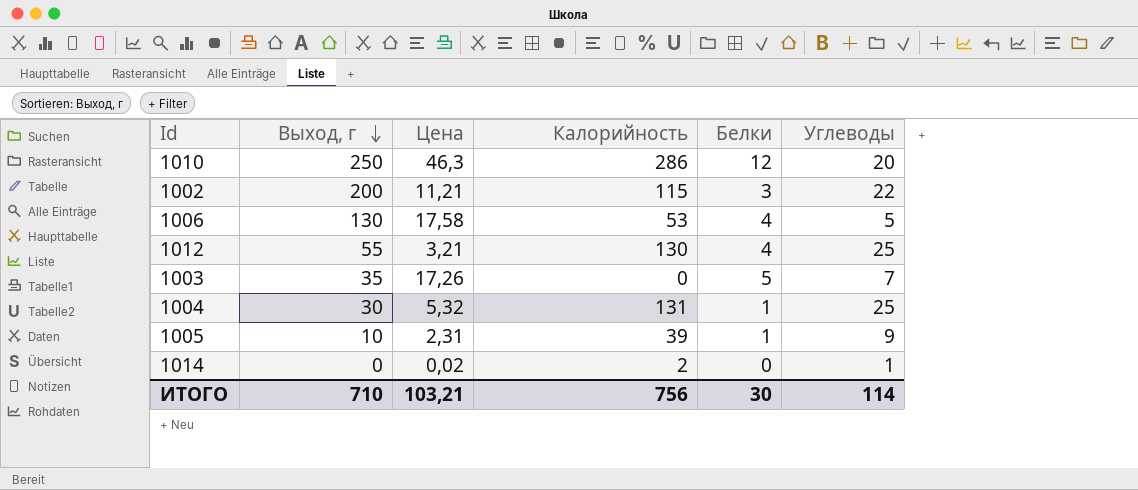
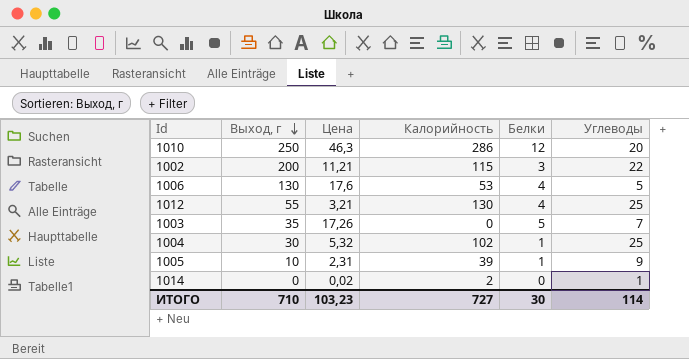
1006 | Цена: 17,58 -> 17,6
1004 | Калорийность: 131 -> 102
ИТОГО | Цена: 103,21 -> 103,23
ИТОГО | Калорийность: 756 -> 727

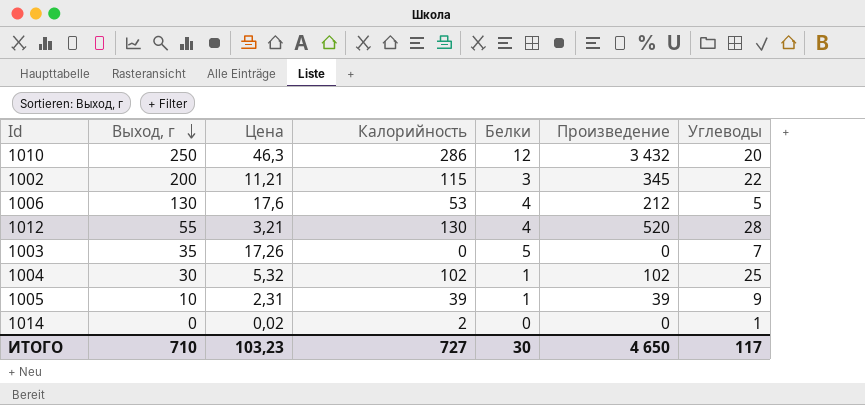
column Произведение | formula: none -> [Калорийность] * [Белки]
1012 | Углеводы: 25 -> 28
ИТОГО | Углеводы: 114 -> 117

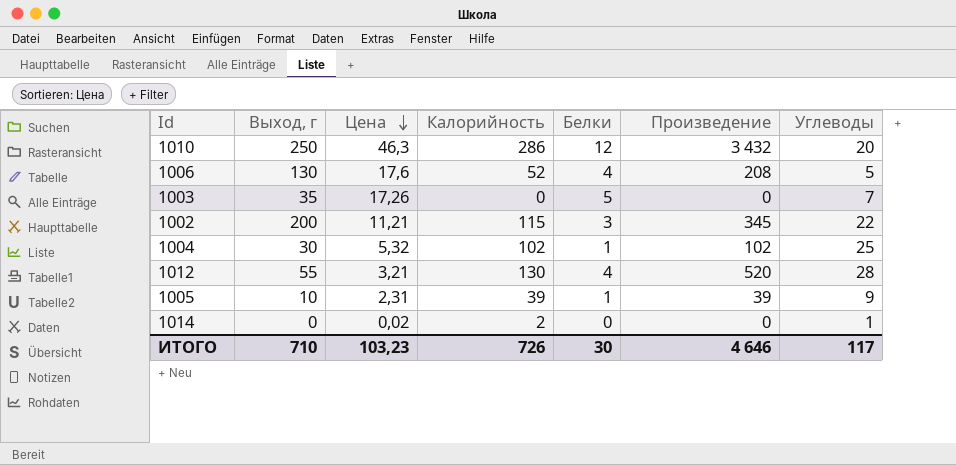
row order: Выход, г descending -> Цена descending
1006 | Калорийность: 53 -> 52
1006 | Произведение: 212 -> 208
ИТОГО | Калорийность: 727 -> 726
ИТОГО | Произведение: 4 650 -> 4 646

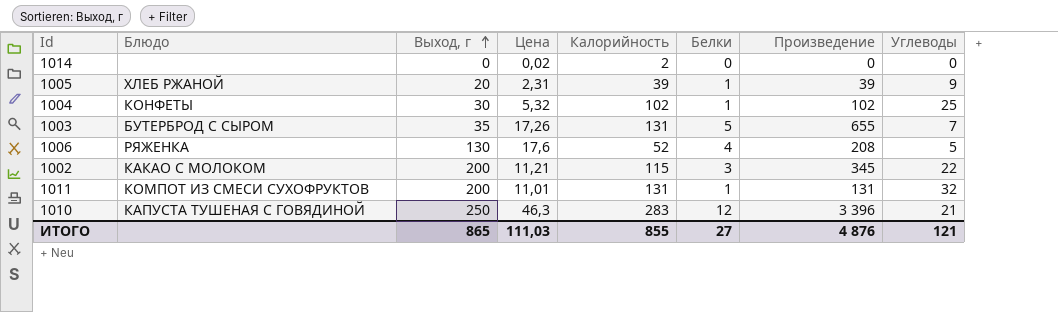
row order: Цена descending -> Выход, г ascending
column Блюдо | position: none -> 2
row 1012: 55 | 3,21 | 130 | 4 | 520 | 28 -> none
1014 | Углеводы: 1 -> 0
1005 | Выход, г: 10 -> 20
1003 | Калорийность: 0 -> 131
1003 | Произведение: 0 -> 655
row 1011: none -> КОМПОТ ИЗ СМЕСИ СУХОФРУКТОВ | 200 | 11,01 | 131 | 1 | 131 | 32
1010 | Калорийность: 286 -> 283
1010 | Произведение: 3 432 -> 3 396
1010 | Углеводы: 20 -> 21
ИТОГО | Выход, г: 710 -> 865
ИТОГО | Цена: 103,23 -> 111,03
ИТОГО | Калорийность: 726 -> 855
ИТОГО | Белки: 30 -> 27
ИТОГО | Произведение: 4 646 -> 4 876
ИТОГО | Углеводы: 117 -> 121

